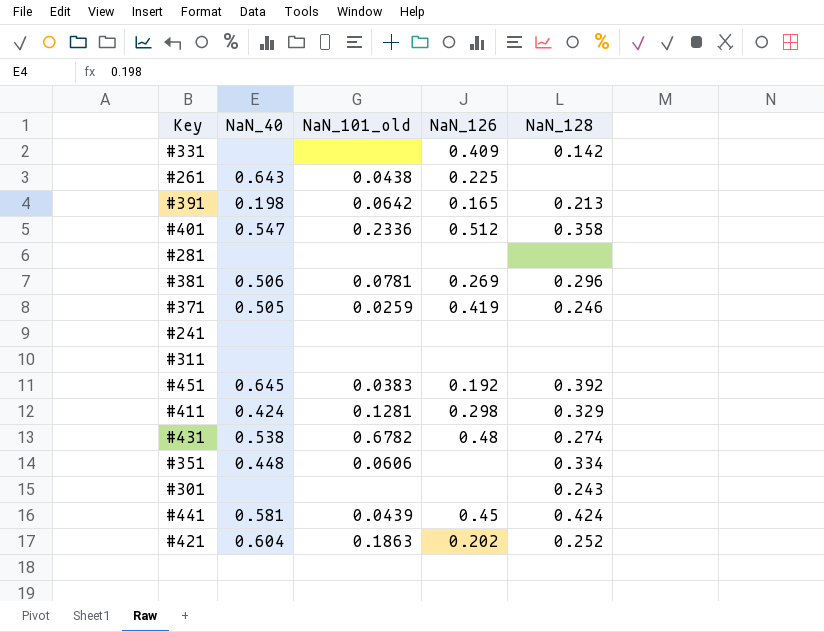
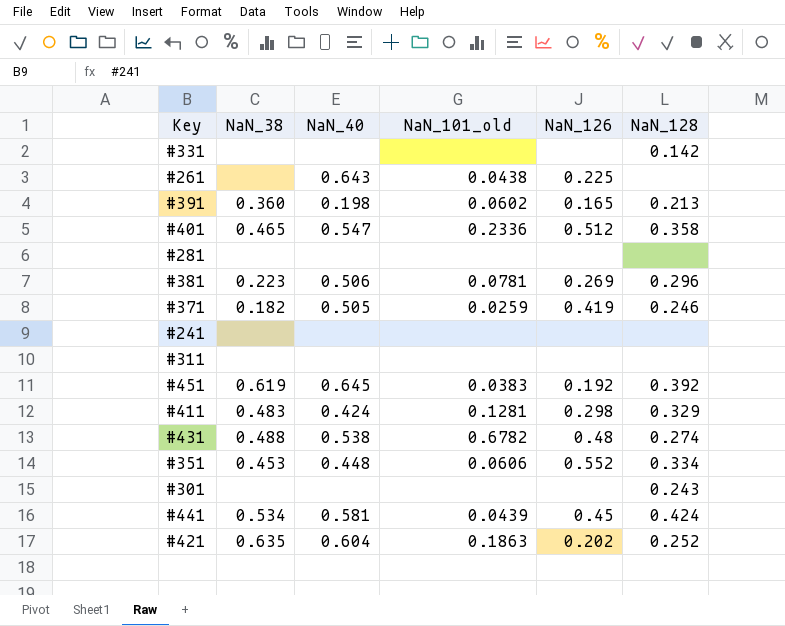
column NaN_38 | position: none -> 2
#331 | NaN_126: 0.409 -> none
#391 | NaN_101_old: 0.0642 -> 0.0602
#351 | NaN_126: none -> 0.552

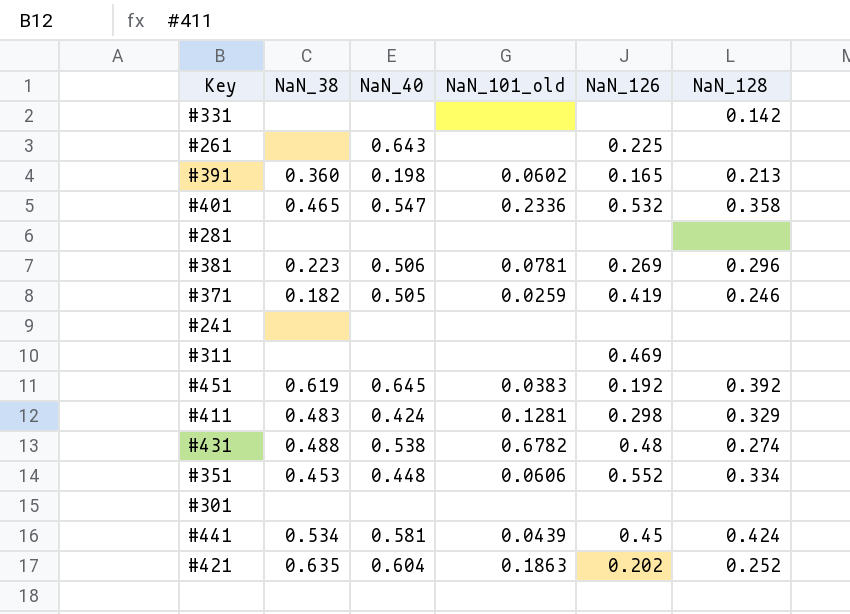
#261 | NaN_101_old: 0.0438 -> none
#401 | NaN_126: 0.512 -> 0.532
#311 | NaN_126: none -> 0.469
#301 | NaN_128: 0.243 -> none

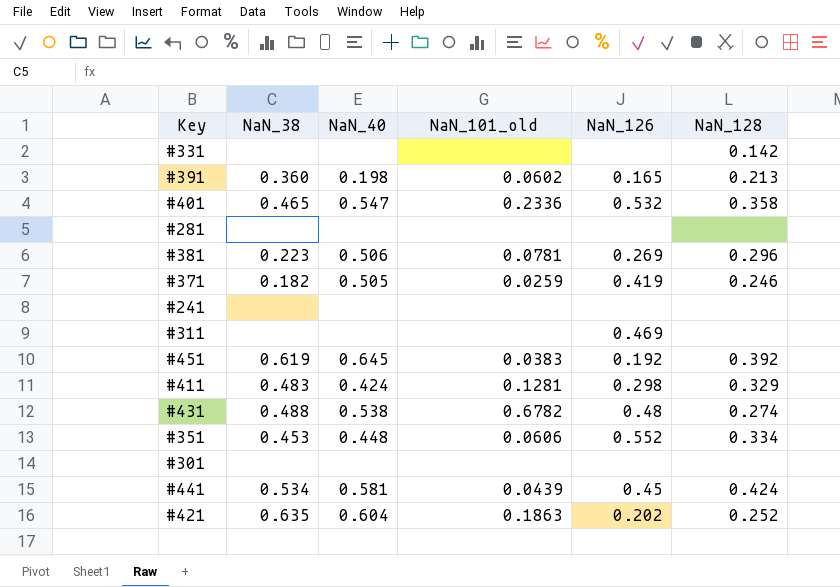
row #261: none | 0.643 | none | 0.225 | none -> none

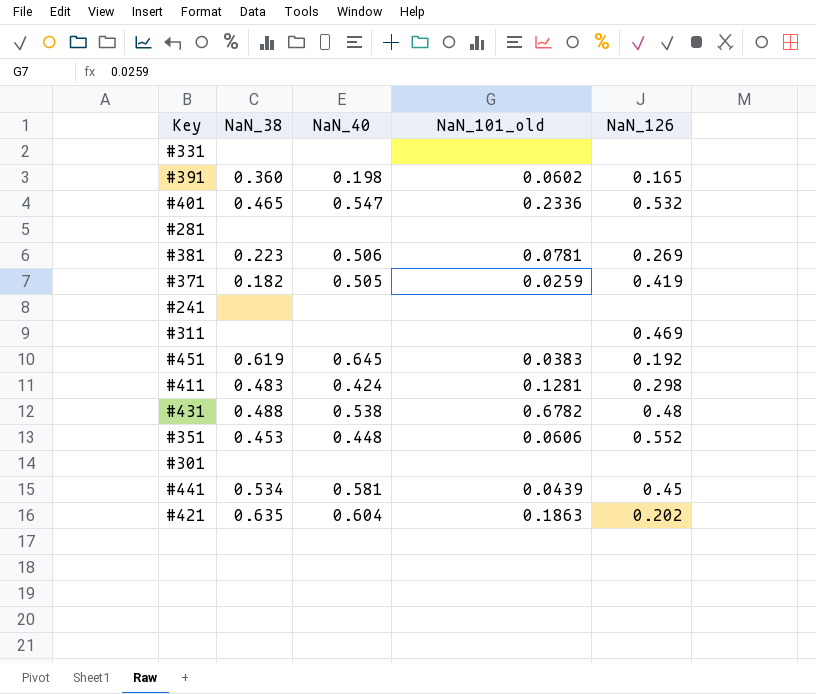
column NaN_128 | position: 6 -> none

